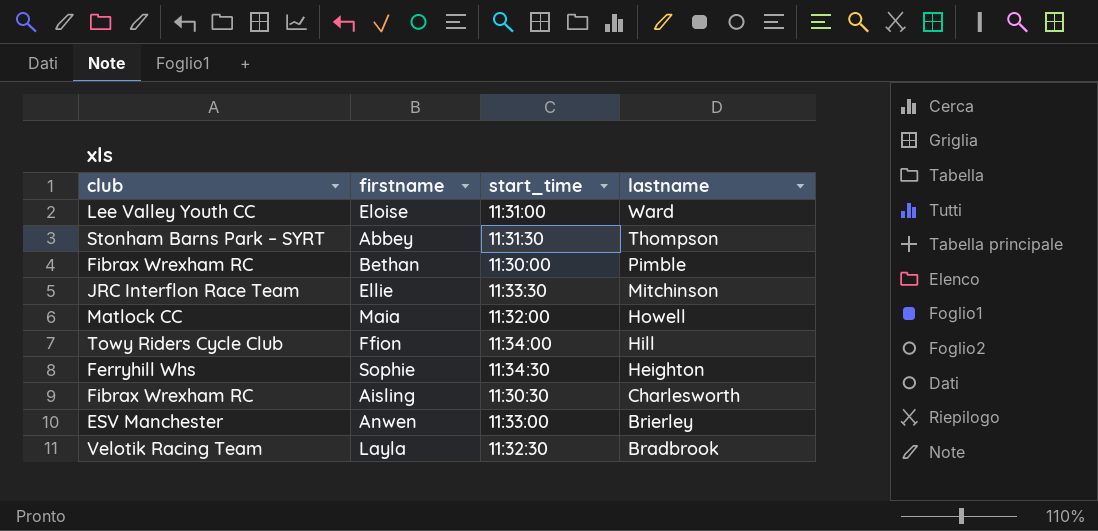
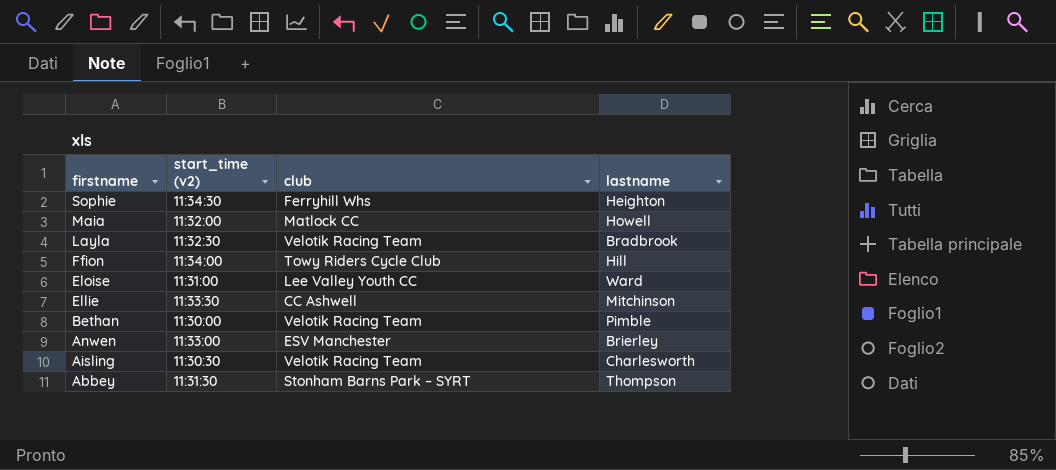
row order: lastname descending -> firstname descending
column name: start_time -> start_time (v2)
column club | position: 1 -> 3
Ellie | club: JRC Interflon Race Team -> CC Ashwell
Bethan | club: Fibrax Wrexham RC -> Velotik Racing Team
Aisling | club: Fibrax Wrexham RC -> Velotik Racing Team

